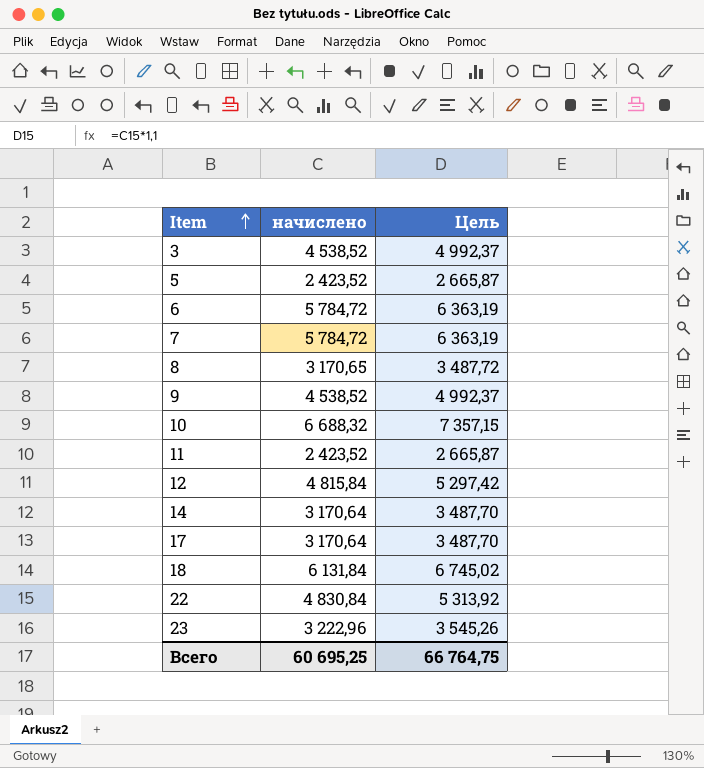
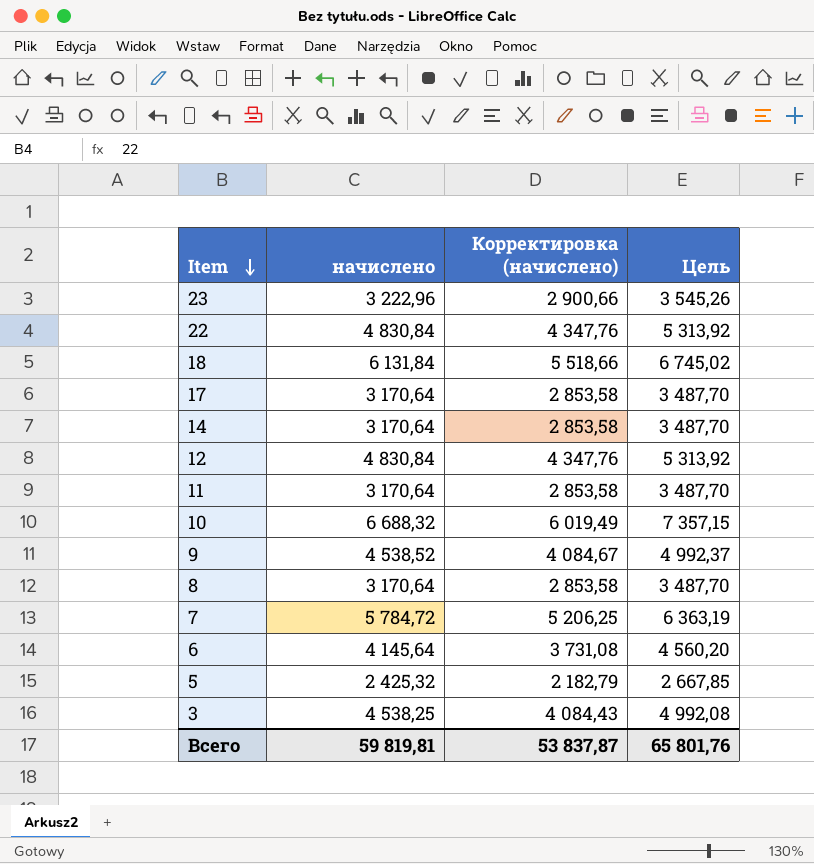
row order: Item ascending -> Item descending
column Корректировка (начислено) | formula: none -> [начислено] * 0,9
12 | начислено: 4 815,84 -> 4 830,84
12 | Цель: 5 297,42 -> 5 313,92
11 | начислено: 2 423,52 -> 3 170,64
11 | Цель: 2 665,87 -> 3 487,70
8 | начислено: 3 170,65 -> 3 170,64
8 | Цель: 3 487,72 -> 3 487,70
6 | начислено: 5 784,72 -> 4 145,64
6 | Цель: 6 363,19 -> 4 560,20
5 | начислено: 2 423,52 -> 2 425,32
5 | Цель: 2 665,87 -> 2 667,85
3 | начислено: 4 538,52 -> 4 538,25
3 | Цель: 4 992,37 -> 4 992,08
Всего | начислено: 60 695,25 -> 59 819,81
Всего | Цель: 66 764,75 -> 65 801,76

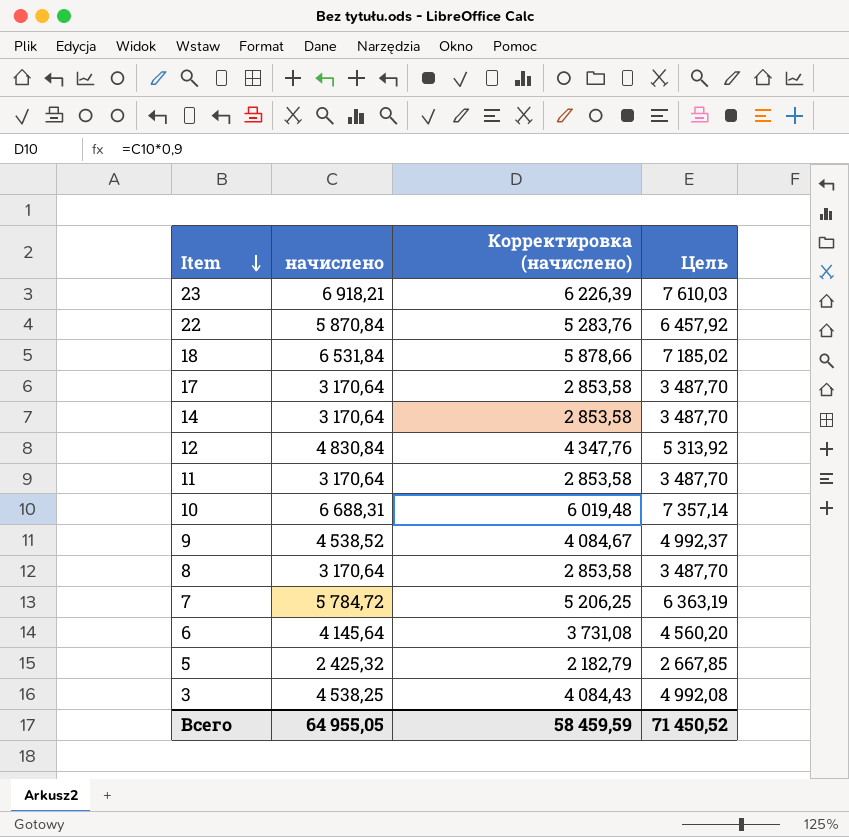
23 | начислено: 3 222,96 -> 6 918,21
23 | Корректировка (начислено): 2 900,66 -> 6 226,39
23 | Цель: 3 545,26 -> 7 610,03
22 | начислено: 4 830,84 -> 5 870,84
22 | Корректировка (начислено): 4 347,76 -> 5 283,76
22 | Цель: 5 313,92 -> 6 457,92
18 | начислено: 6 131,84 -> 6 531,84
18 | Корректировка (начислено): 5 518,66 -> 5 878,66
18 | Цель: 6 745,02 -> 7 185,02
10 | начислено: 6 688,32 -> 6 688,31
10 | Корректировка (начислено): 6 019,49 -> 6 019,48
10 | Цель: 7 357,15 -> 7 357,14
Всего | начислено: 59 819,81 -> 64 955,05
Всего | Корректировка (начислено): 53 837,87 -> 58 459,59
Всего | Цель: 65 801,76 -> 71 450,52

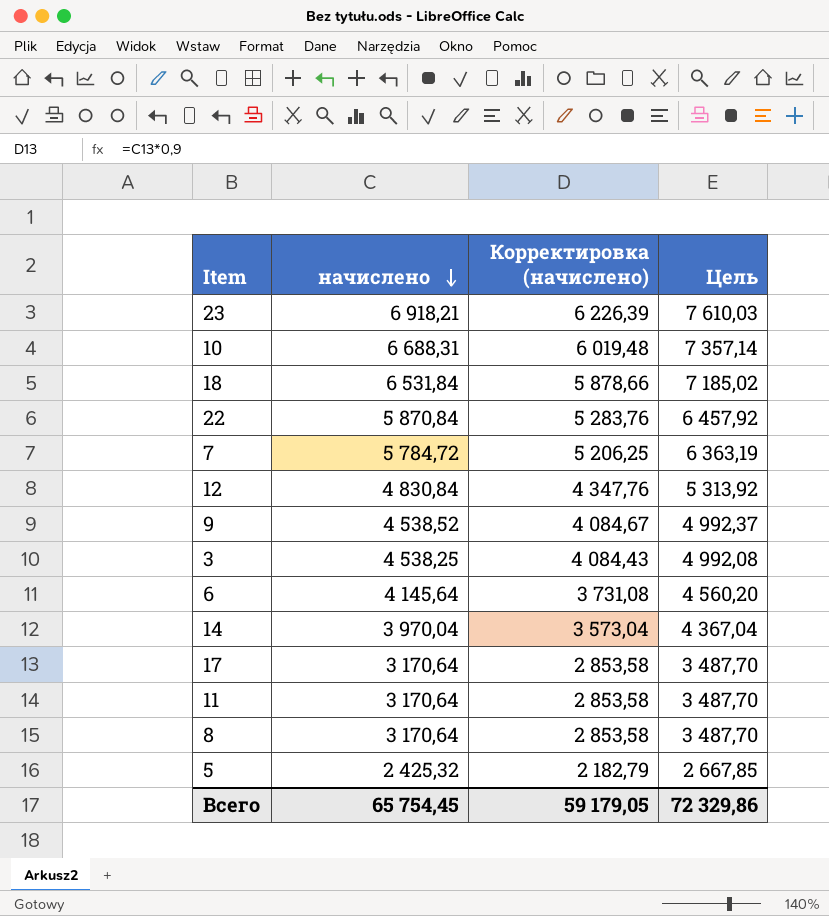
row order: Item descending -> начислено descending
14 | начислено: 3 170,64 -> 3 970,04
14 | Корректировка (начислено): 2 853,58 -> 3 573,04
14 | Цель: 3 487,70 -> 4 367,04
Всего | начислено: 64 955,05 -> 65 754,45
Всего | Корректировка (начислено): 58 459,59 -> 59 179,05
Всего | Цель: 71 450,52 -> 72 329,86

